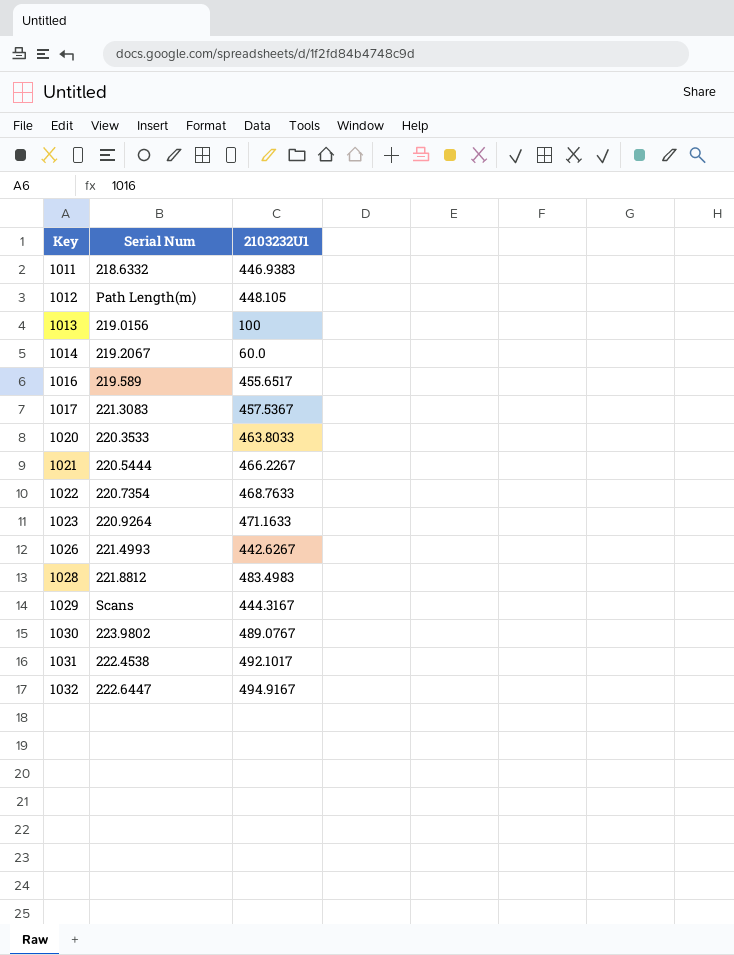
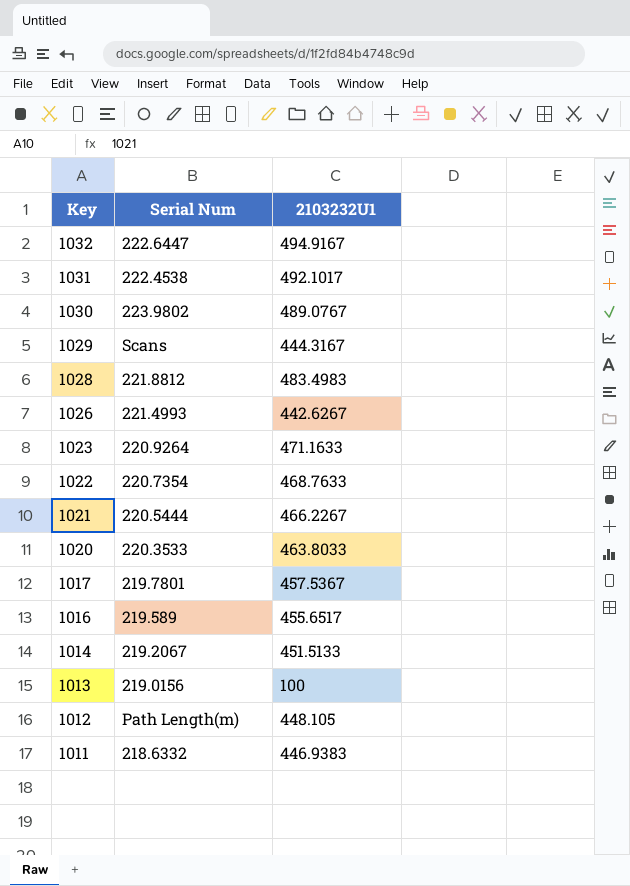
row order: Key ascending -> Key descending
1017 | Serial Num: 221.3083 -> 219.7801
1014 | 2103232U1: 60.0 -> 451.5133

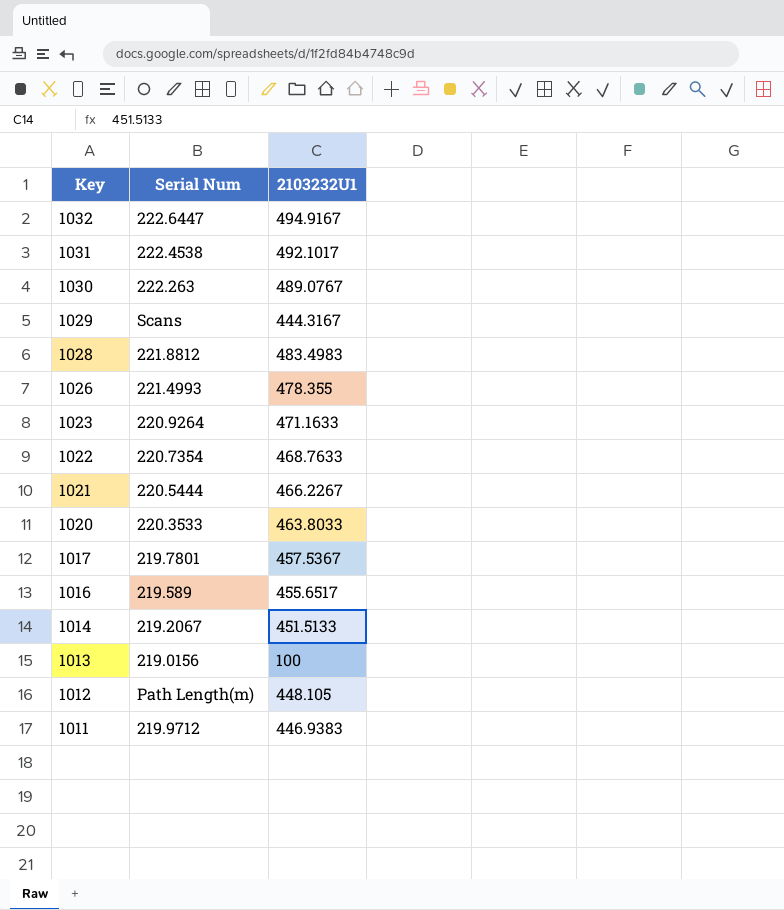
1030 | Serial Num: 223.9802 -> 222.263
1026 | 2103232U1: 442.6267 -> 478.355
1011 | Serial Num: 218.6332 -> 219.9712

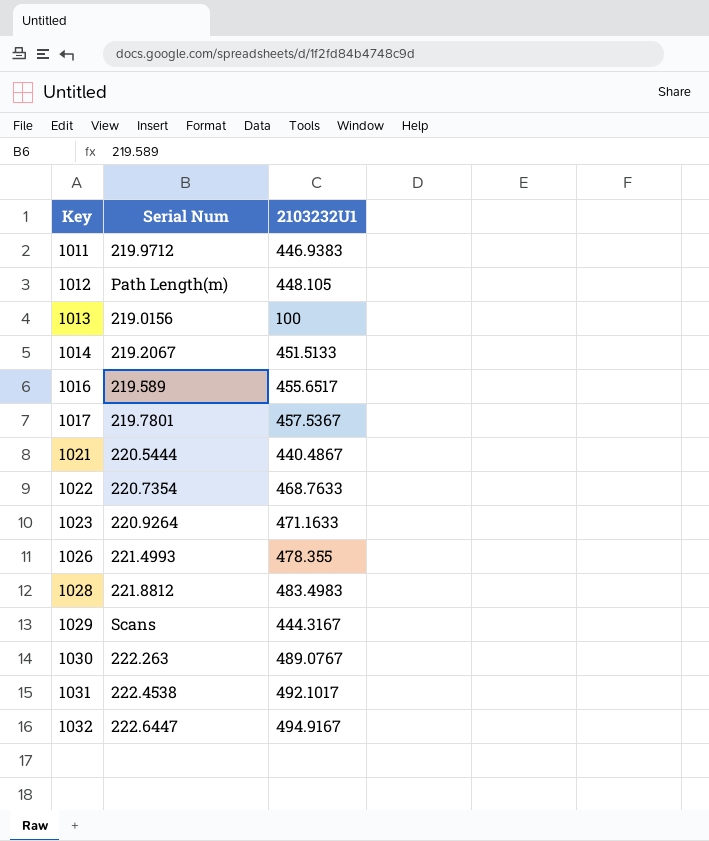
row order: Key descending -> Key ascending
row 1020: 220.3533 | 463.8033 -> none
1021 | 2103232U1: 466.2267 -> 440.4867

